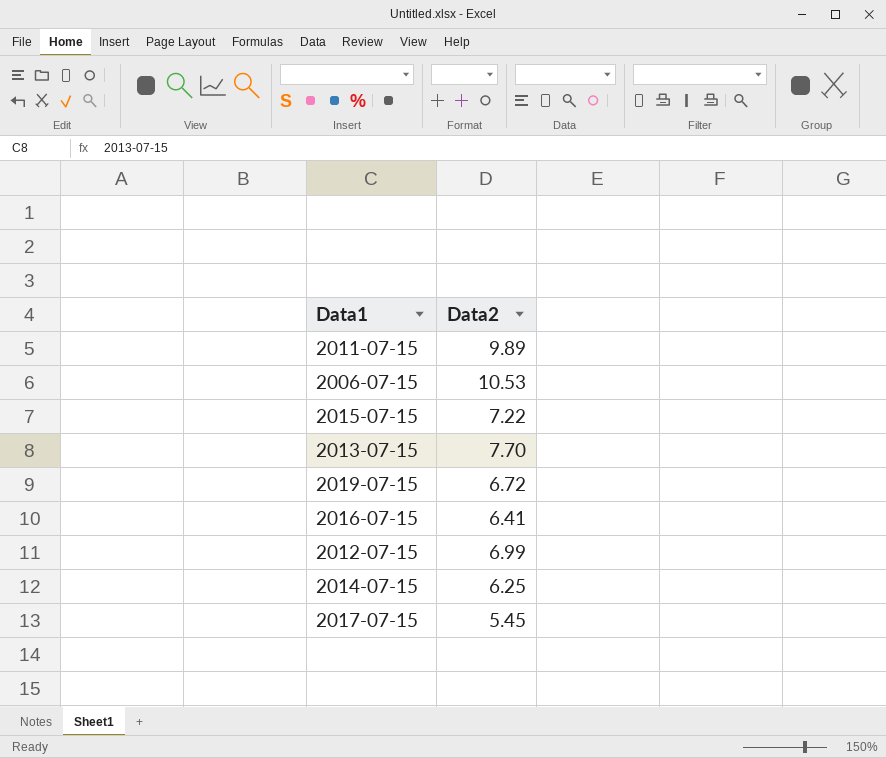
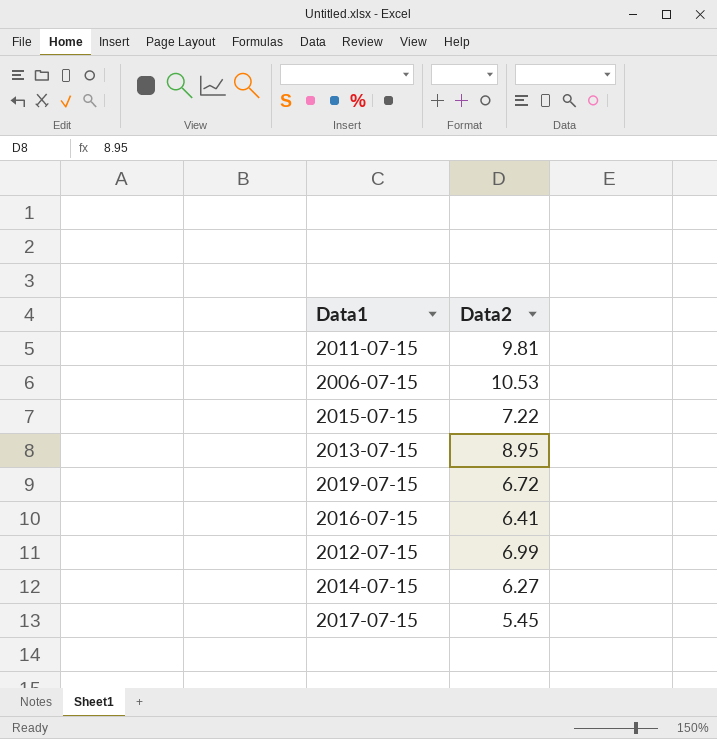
2011-07-15 | Data2: 9.89 -> 9.81
2013-07-15 | Data2: 7.70 -> 8.95
2014-07-15 | Data2: 6.25 -> 6.27

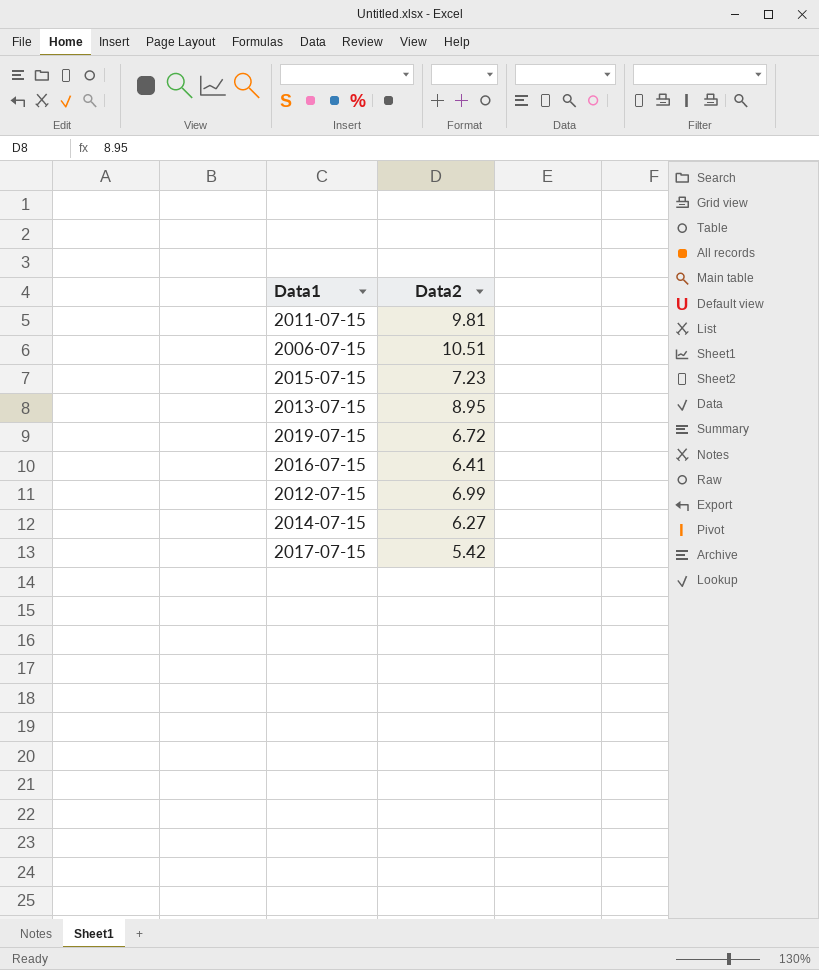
2006-07-15 | Data2: 10.53 -> 10.51
2015-07-15 | Data2: 7.22 -> 7.23
2017-07-15 | Data2: 5.45 -> 5.42

